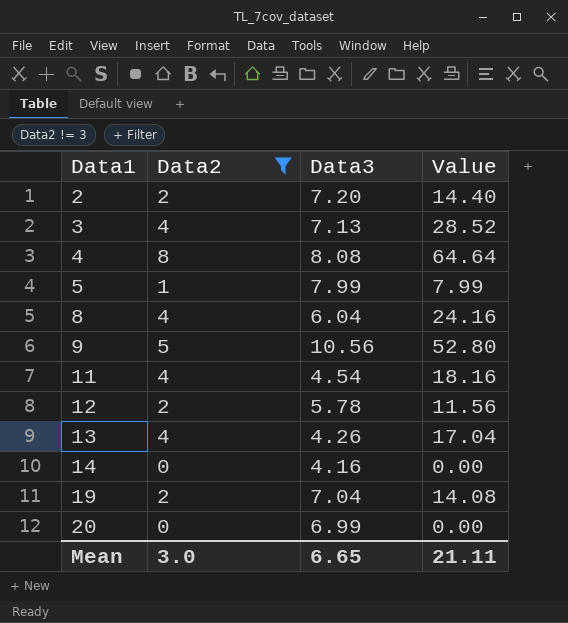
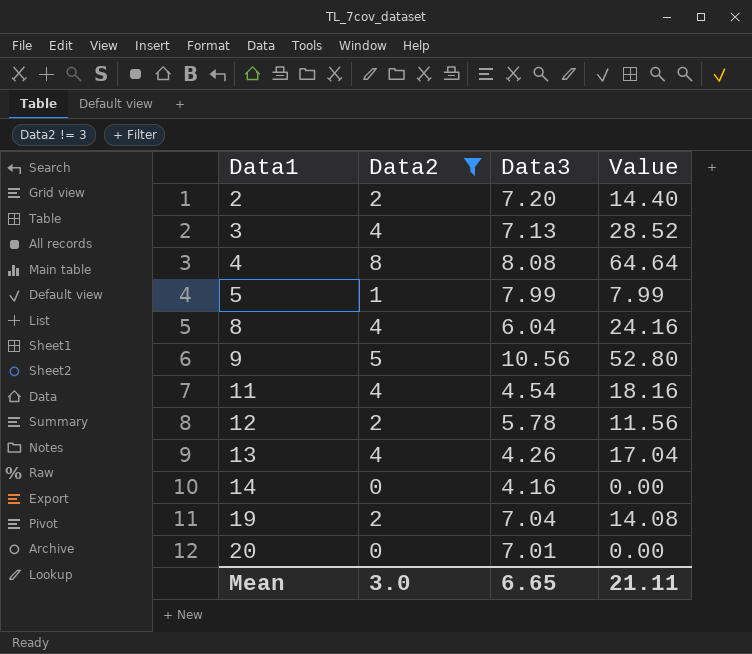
20 | Data3: 6.99 -> 7.01

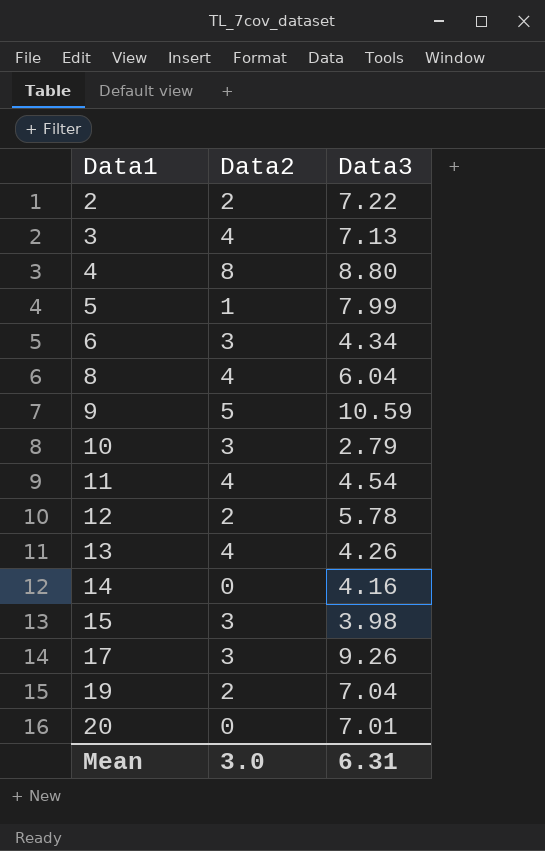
filter: Data2 != 3 -> none
column Value | formula: [Data2] * [Data3] -> none
2 | Data3: 7.20 -> 7.22
4 | Data3: 8.08 -> 8.80
9 | Data3: 10.56 -> 10.59
Mean | Data3: 6.65 -> 6.31

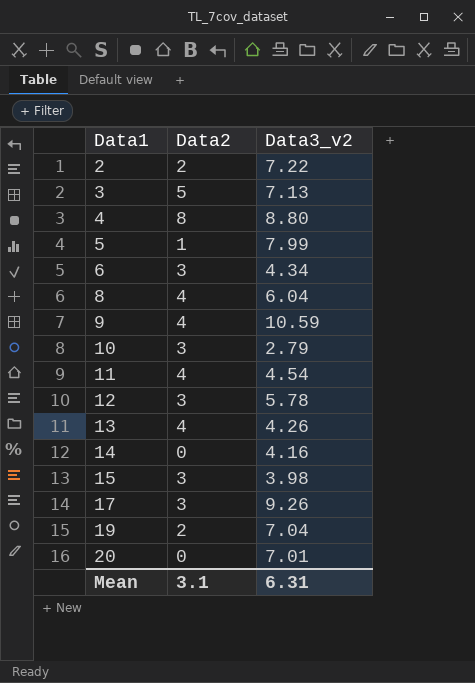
column name: Data3 -> Data3_v2
3 | Data2: 4 -> 5
9 | Data2: 5 -> 4
12 | Data2: 2 -> 3
Mean | Data2: 3.0 -> 3.1

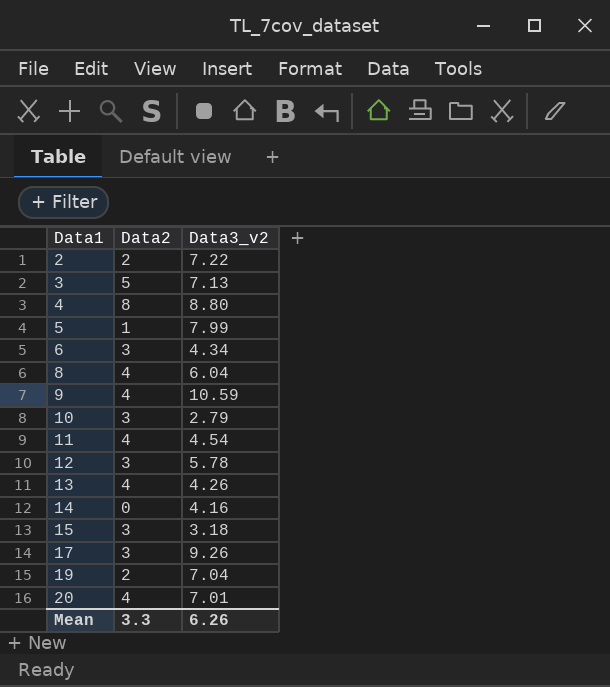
15 | Data3_v2: 3.98 -> 3.18
20 | Data2: 0 -> 4
Mean | Data2: 3.1 -> 3.3
Mean | Data3_v2: 6.31 -> 6.26

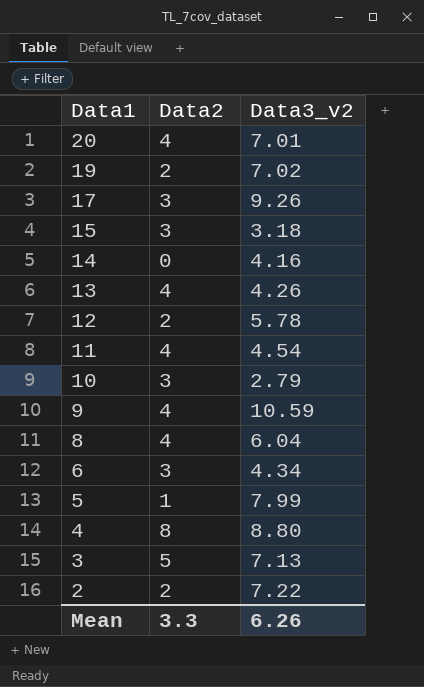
row order: Data1 ascending -> Data1 descending
19 | Data3_v2: 7.04 -> 7.02
12 | Data2: 3 -> 2

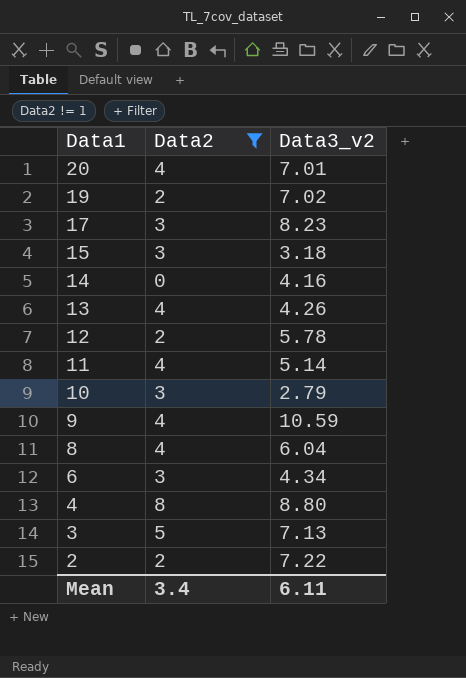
filter: none -> Data2 != 1
17 | Data3_v2: 9.26 -> 8.23
11 | Data3_v2: 4.54 -> 5.14
Mean | Data2: 3.3 -> 3.4
Mean | Data3_v2: 6.26 -> 6.11

